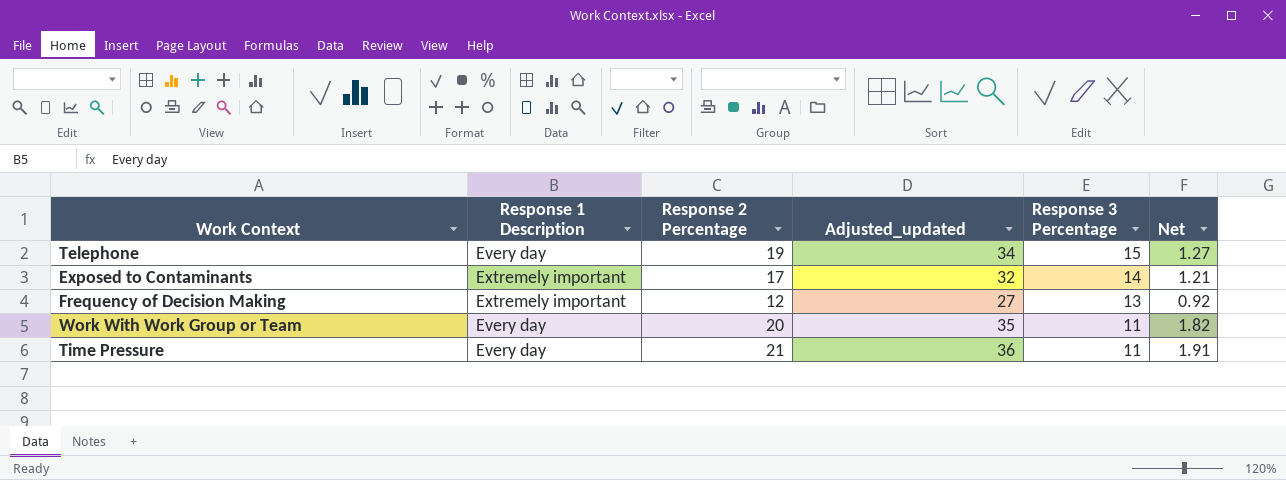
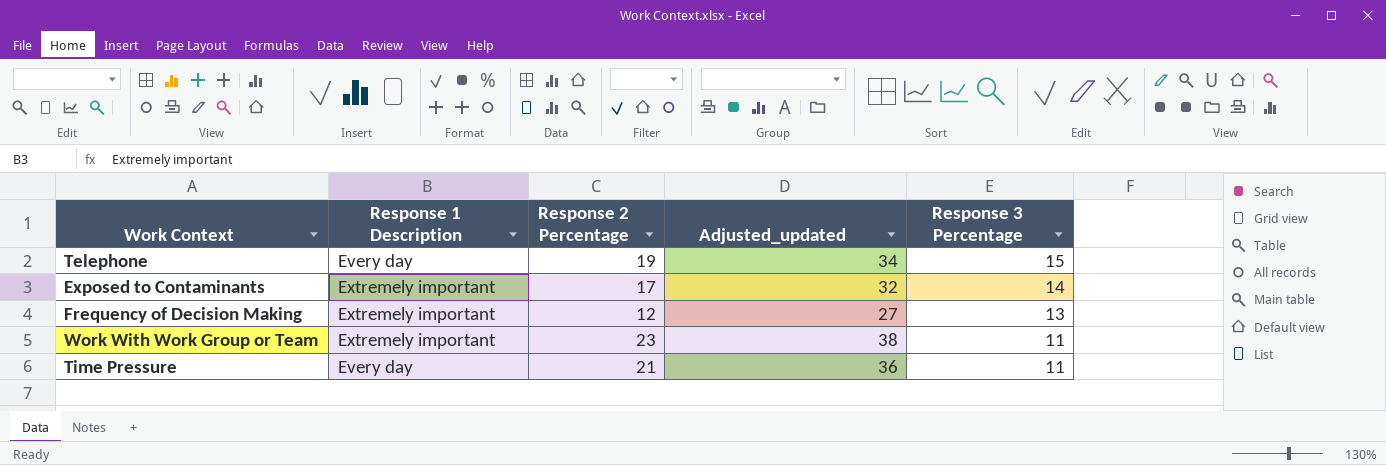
column Net | formula: [Response 2 Percentage] / [Response 3 Percentage] -> none
Work With Work Group or Team | Response 1 Description: Every day -> Extremely important
Work With Work Group or Team | Response 2 Percentage: 20 -> 23
Work With Work Group or Team | Adjusted_updated: 35 -> 38

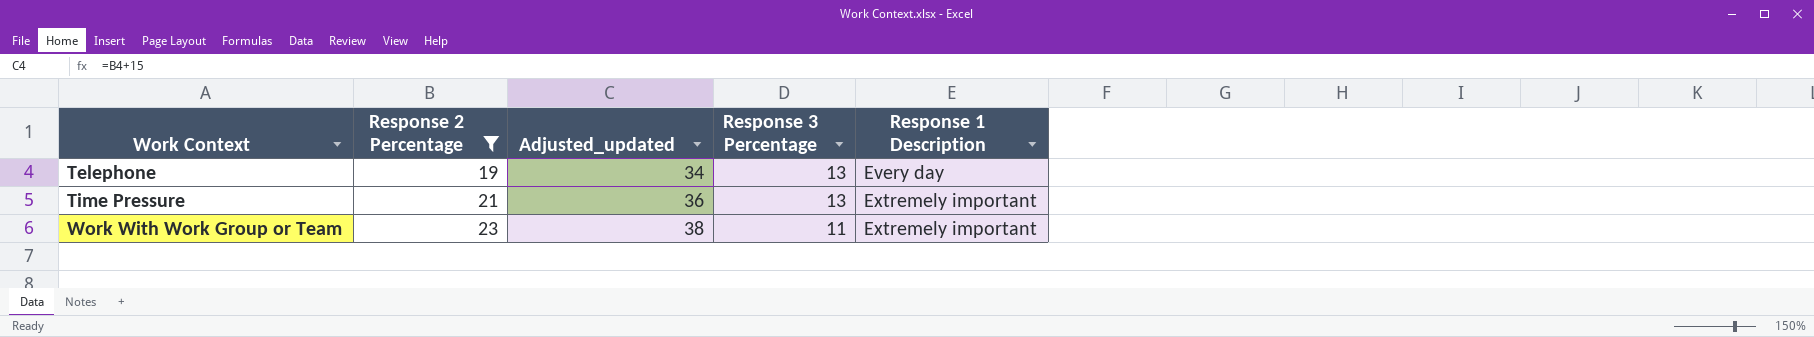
filter: none -> Response 2 Percentage >= 19
row order: Response 3 Percentage descending -> Work Context ascending
column Response 1 Description | position: 2 -> 5
Telephone | Response 3 Percentage: 15 -> 13
Time Pressure | Response 3 Percentage: 11 -> 13
Time Pressure | Response 1 Description: Every day -> Extremely important

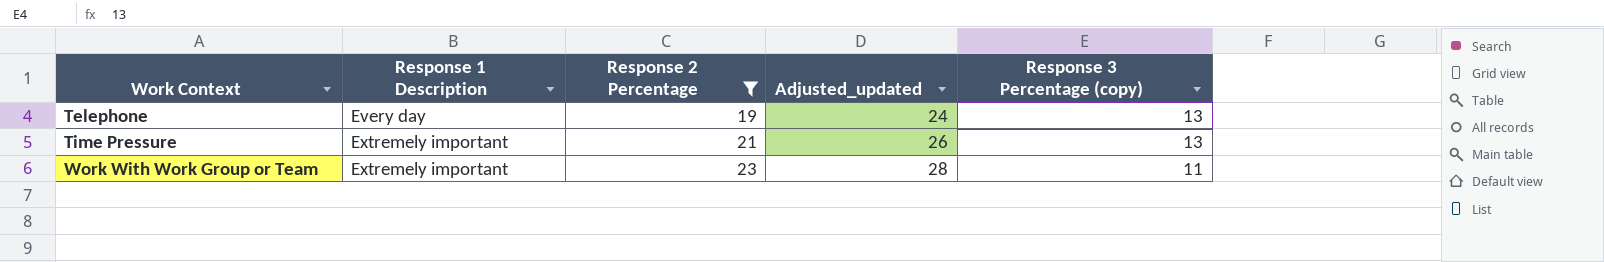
column Response 1 Description | position: 5 -> 2
column Adjusted_updated | formula: [Response 2 Percentage] + 15 -> [Response 2 Percentage] + 5
column name: Response 3 Percentage -> Response 3 Percentage (copy)

